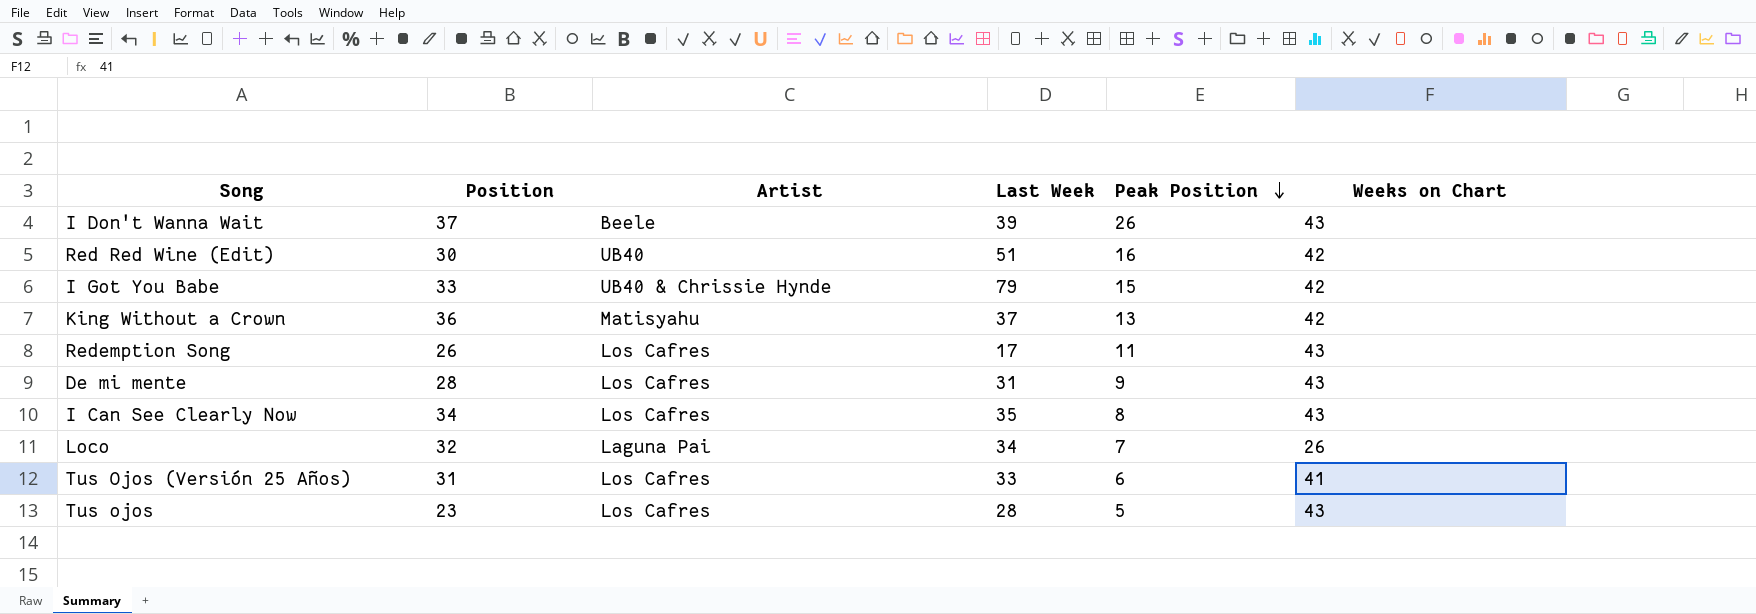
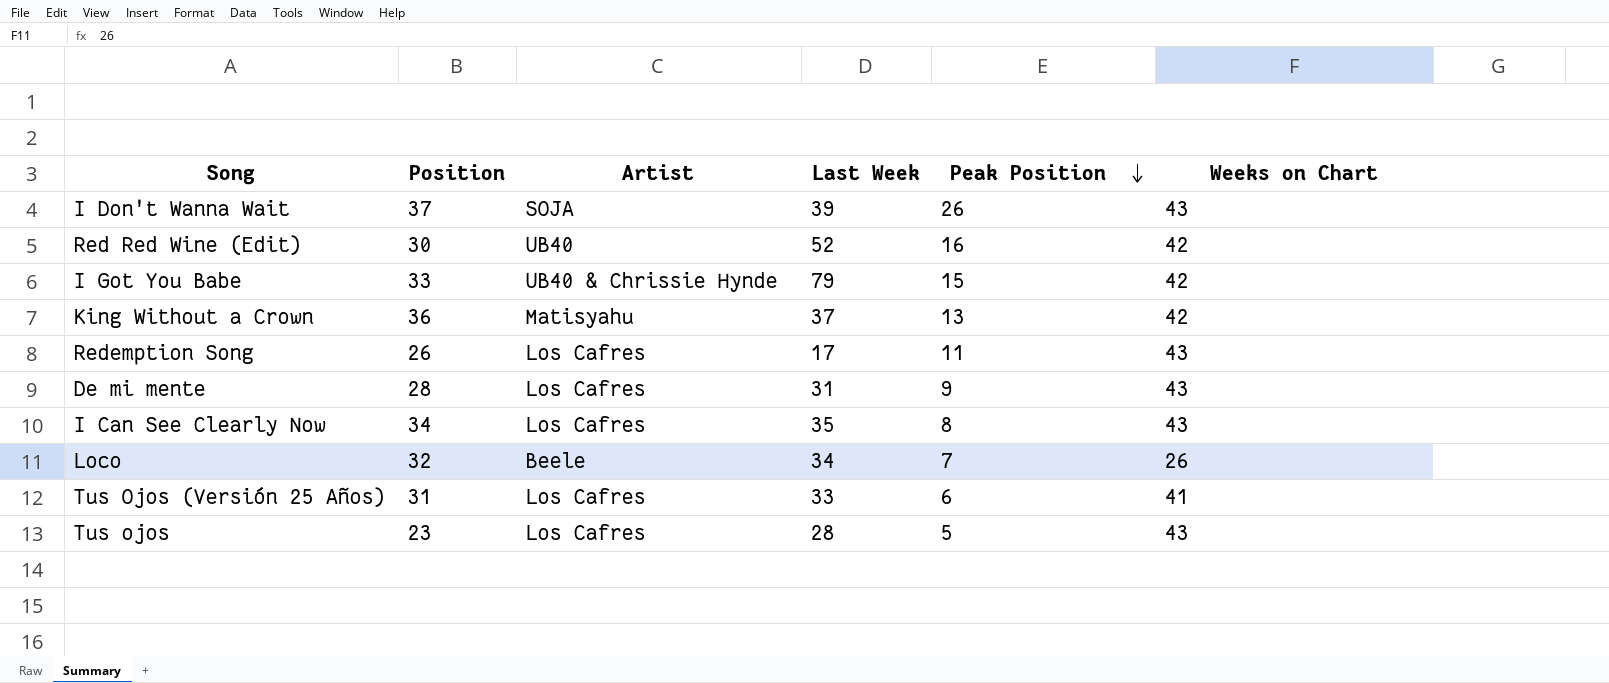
I Don't Wanna Wait | Artist: Beele -> SOJA
Red Red Wine (Edit) | Last Week: 51 -> 52
Loco | Artist: Laguna Pai -> Beele

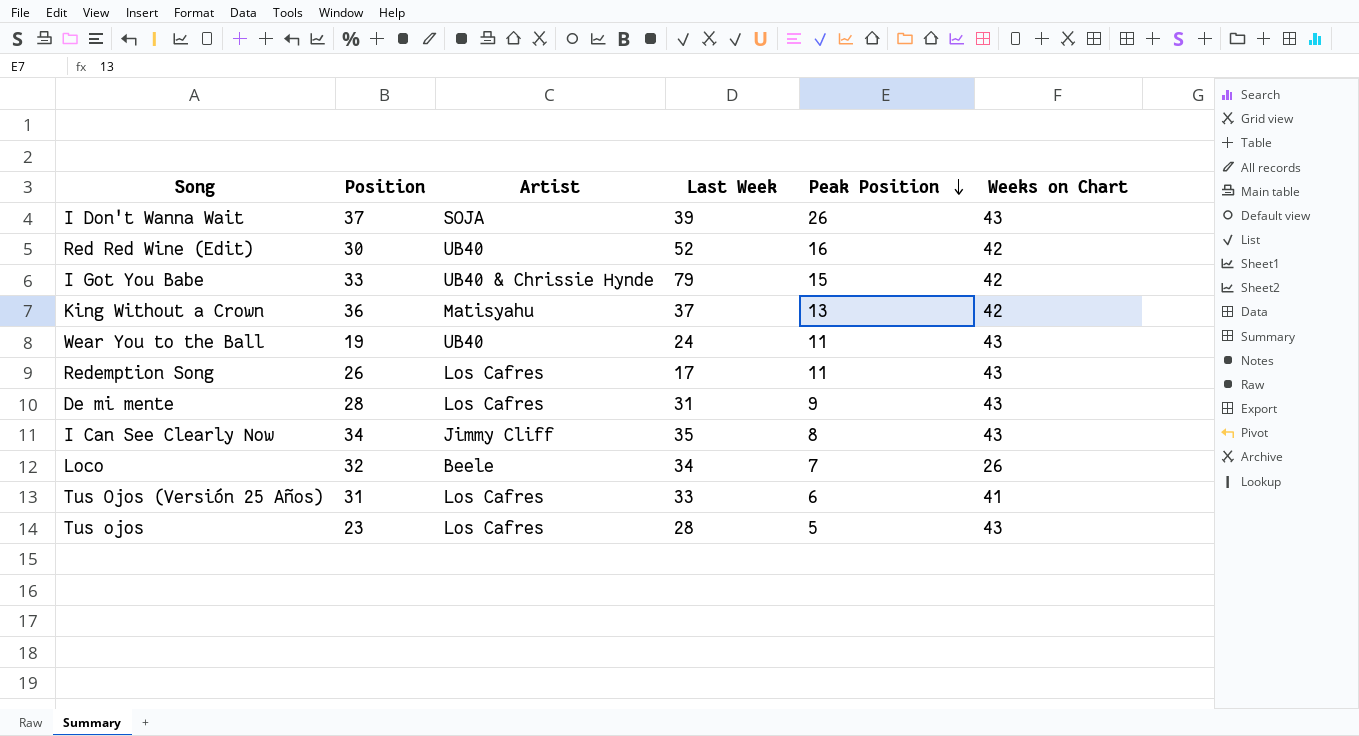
row Wear You to the Ball: none -> 19 | UB40 | 24 | 11 | 43
I Can See Clearly Now | Artist: Los Cafres -> Jimmy Cliff

